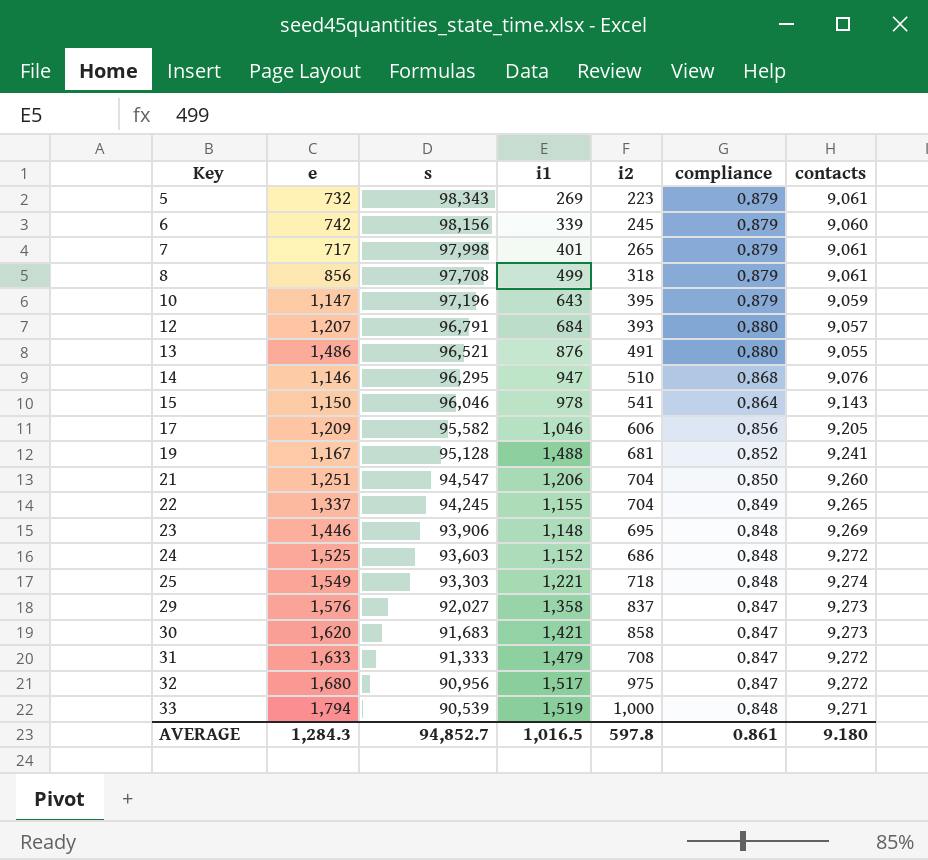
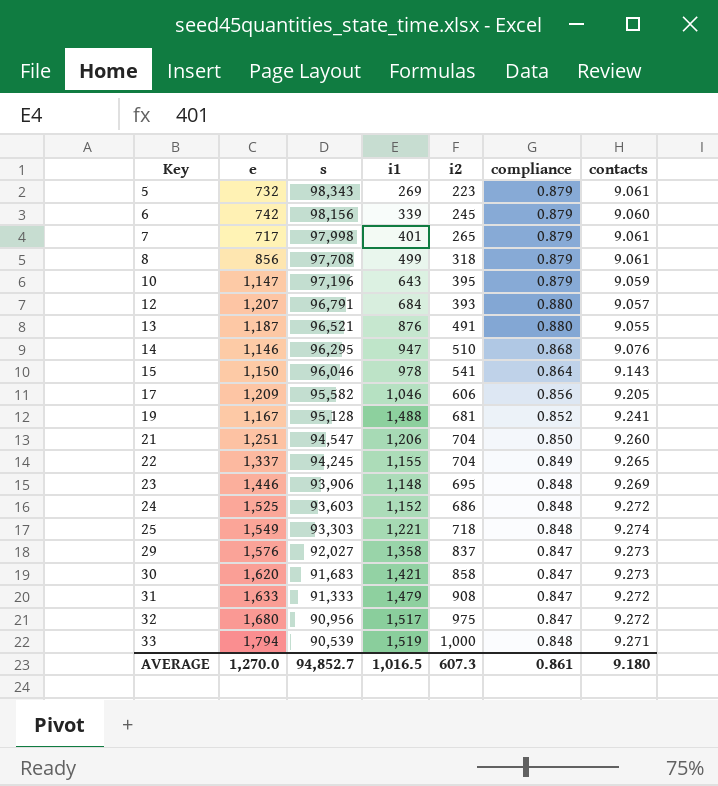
13 | e: 1,486 -> 1,187
31 | i2: 708 -> 908
AVERAGE | e: 1,284.3 -> 1,270.0
AVERAGE | i2: 597.8 -> 607.3

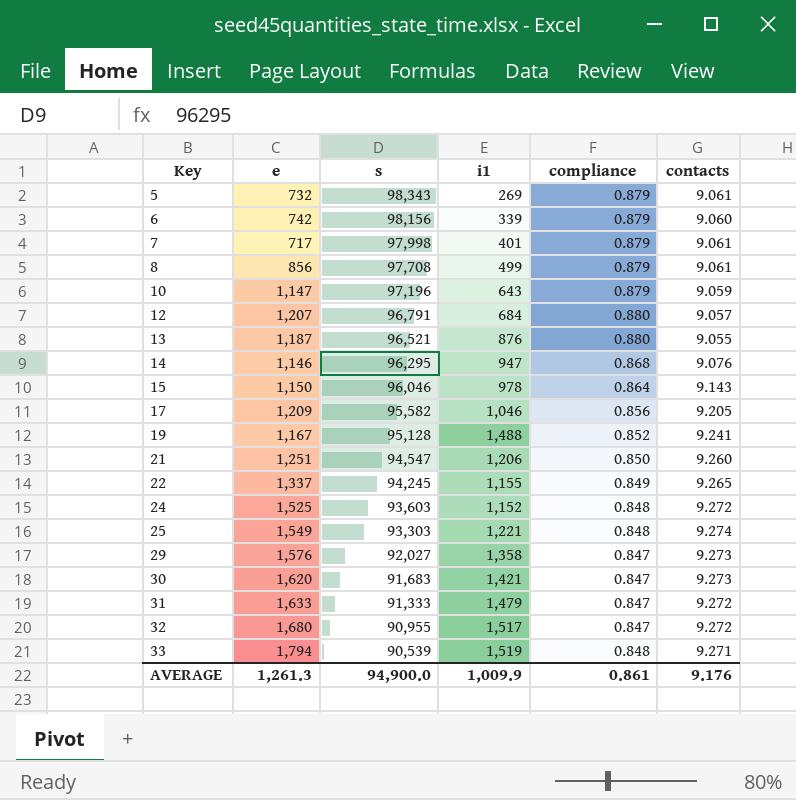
column i2 | position: 5 -> none
row 23: 1,446 | 93,906 | 1,148 | 695 | 0.848 | 9.269 -> none
32 | s: 90,956 -> 90,955
AVERAGE | e: 1,270.0 -> 1,261.3
AVERAGE | s: 94,852.7 -> 94,900.0
AVERAGE | i1: 1,016.5 -> 1,009.9
AVERAGE | contacts: 9.180 -> 9.176

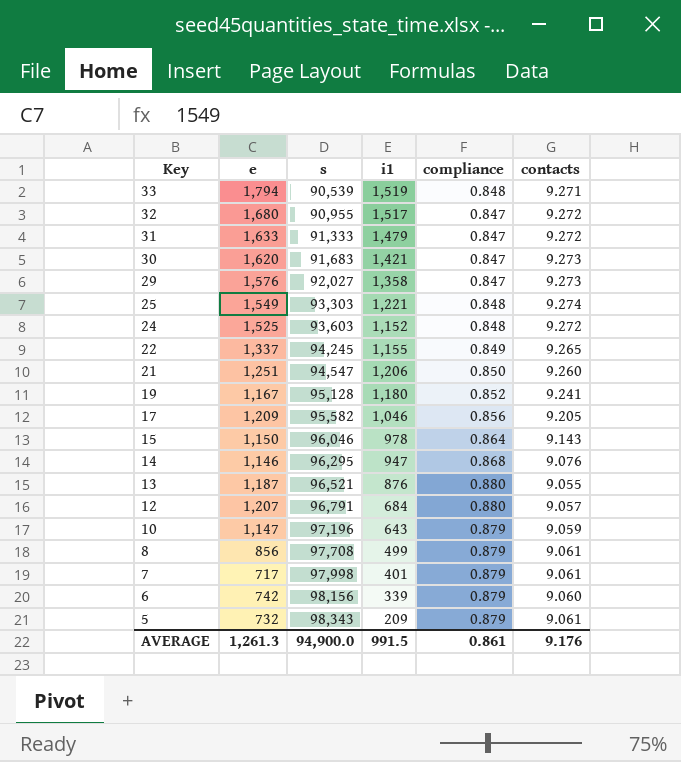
row order: Key ascending -> Key descending
19 | i1: 1,488 -> 1,180
5 | i1: 269 -> 209
AVERAGE | i1: 1,009.9 -> 991.5

